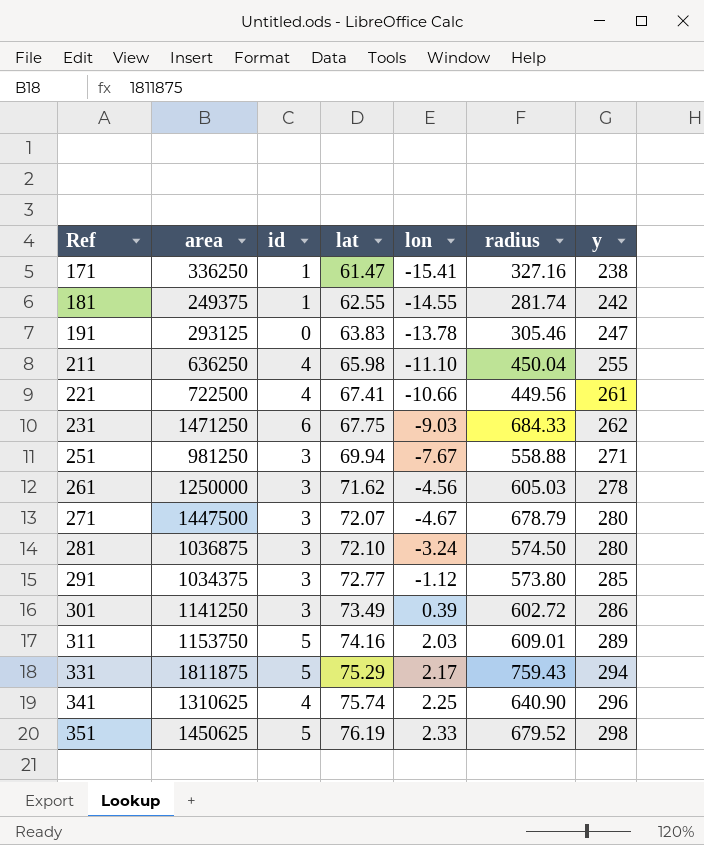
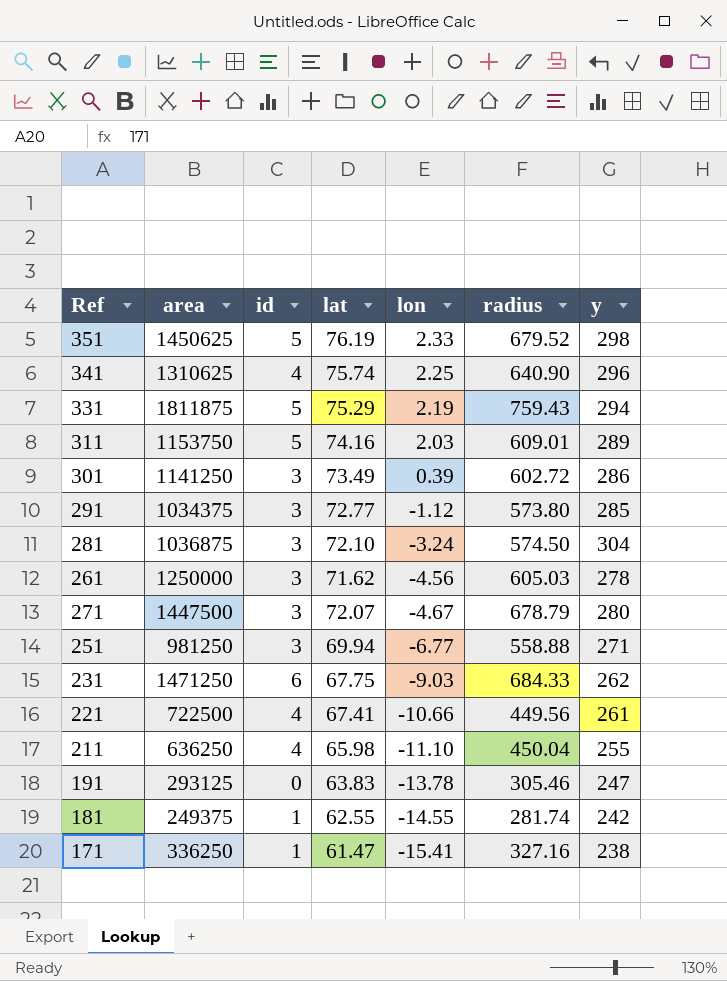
row order: Ref ascending -> lon descending
331 | lon: 2.17 -> 2.19
281 | y: 280 -> 304
251 | lon: -7.67 -> -6.77

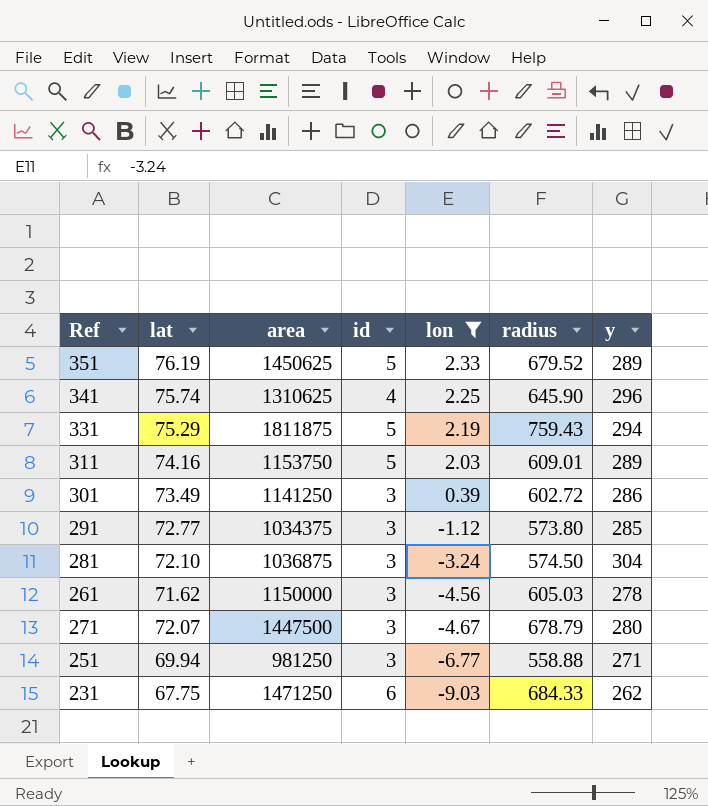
filter: none -> lon >= -9.03
column lat | position: 4 -> 2
351 | y: 298 -> 289
341 | radius: 640.90 -> 645.90
261 | area: 1250000 -> 1150000

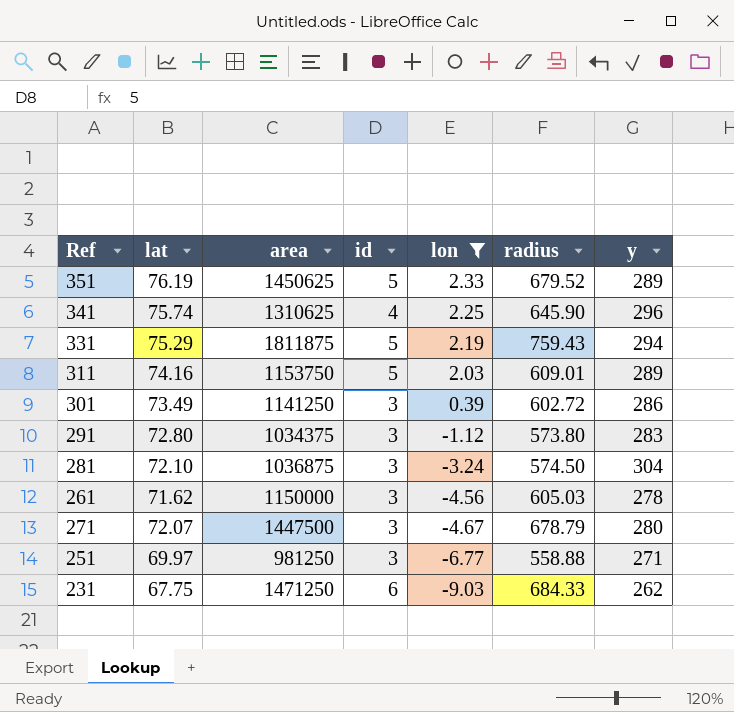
291 | lat: 72.77 -> 72.80
291 | y: 285 -> 283
251 | lat: 69.94 -> 69.97

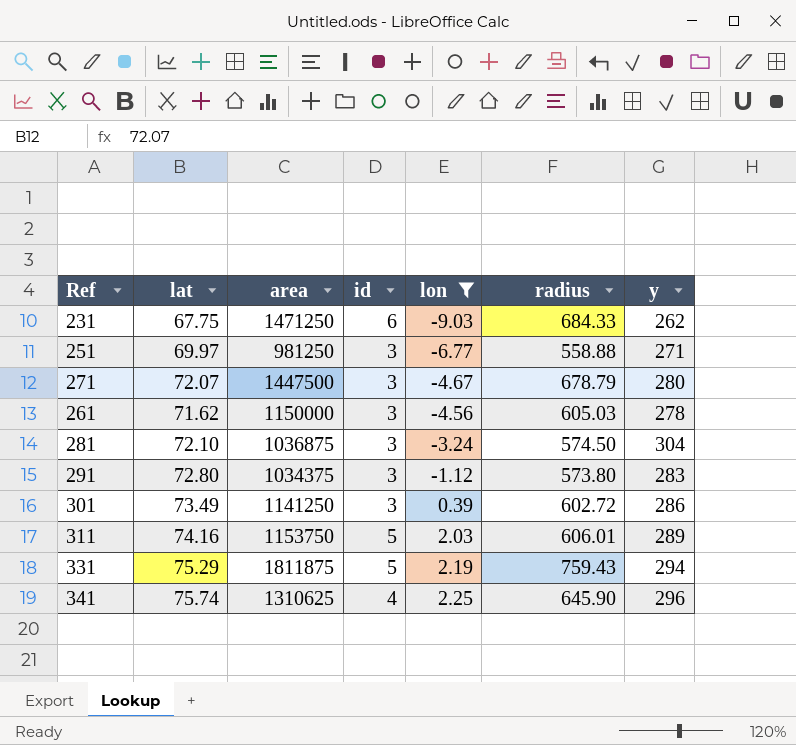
row order: lon descending -> lon ascending
row 351: 76.19 | 1450625 | 5 | 2.33 | 679.52 | 289 -> none
311 | radius: 609.01 -> 606.01

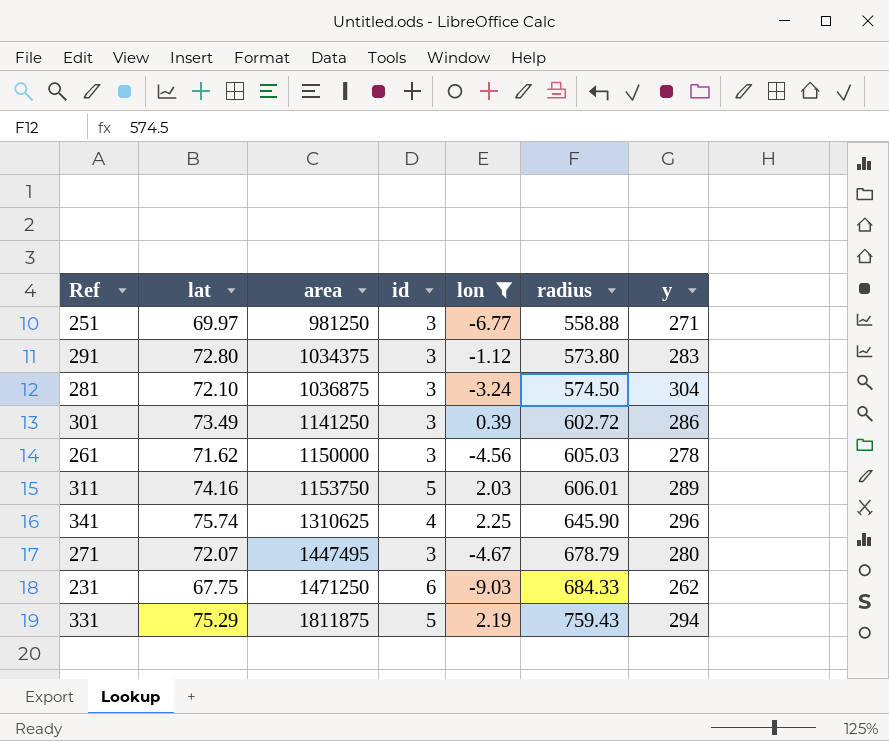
row order: lon ascending -> area ascending
271 | area: 1447500 -> 1447495

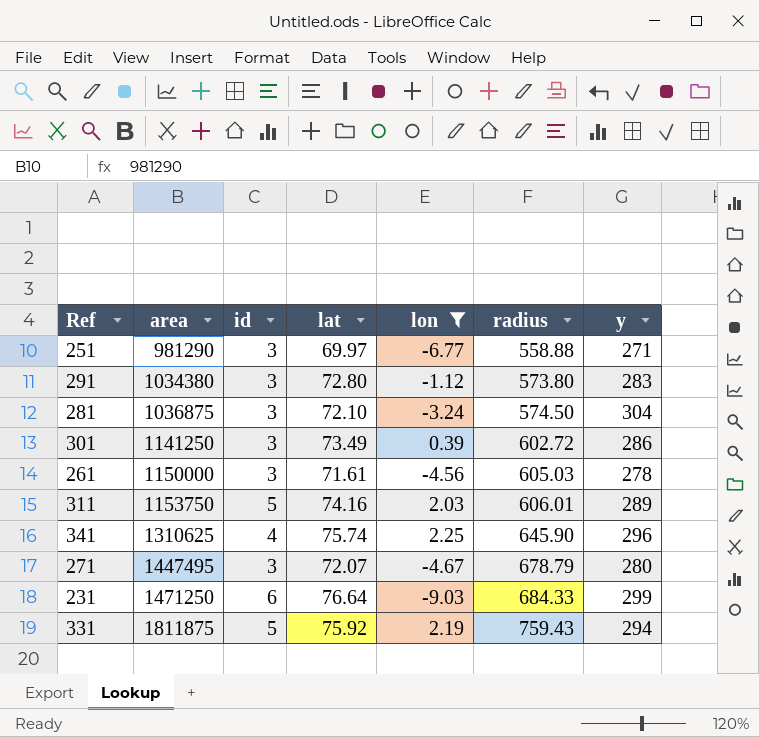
column lat | position: 2 -> 4
251 | area: 981250 -> 981290
291 | area: 1034375 -> 1034380
261 | lat: 71.62 -> 71.61
231 | lat: 67.75 -> 76.64
231 | y: 262 -> 299
331 | lat: 75.29 -> 75.92

